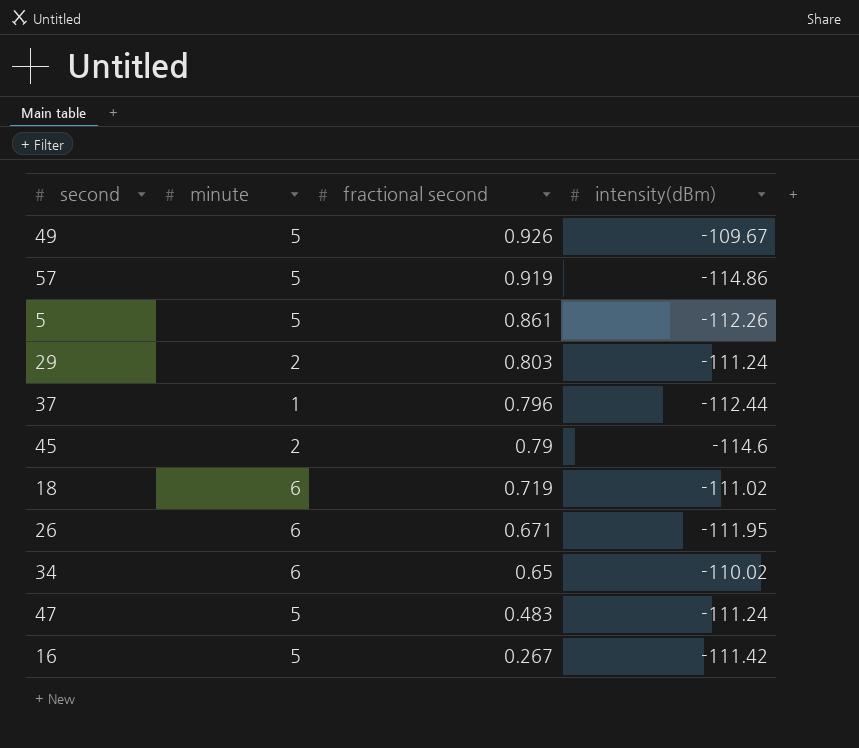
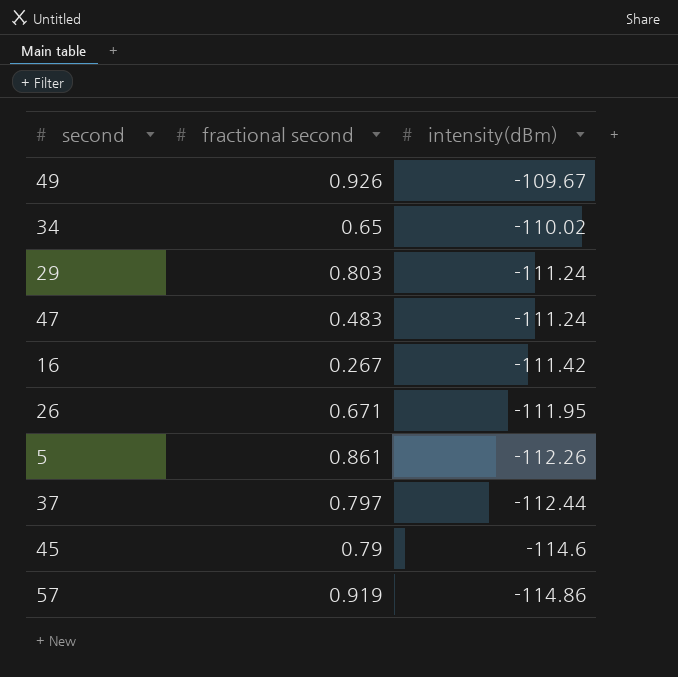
row order: fractional second descending -> intensity(dBm) descending
column minute | position: 2 -> none
row 18: 6 | 0.719 | -111.02 -> none
37 | fractional second: 0.796 -> 0.797

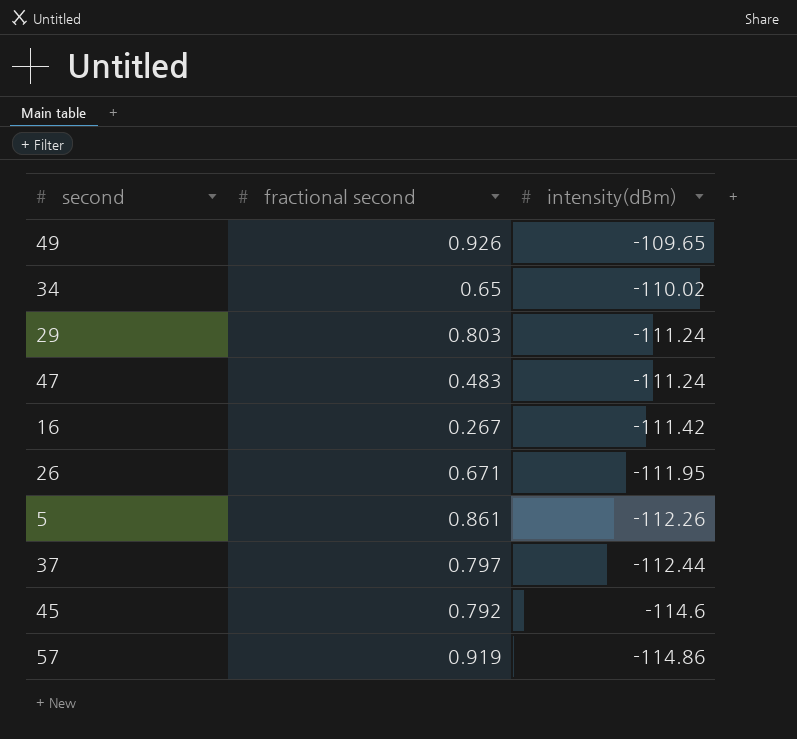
49 | intensity(dBm): -109.67 -> -109.65
45 | fractional second: 0.79 -> 0.792

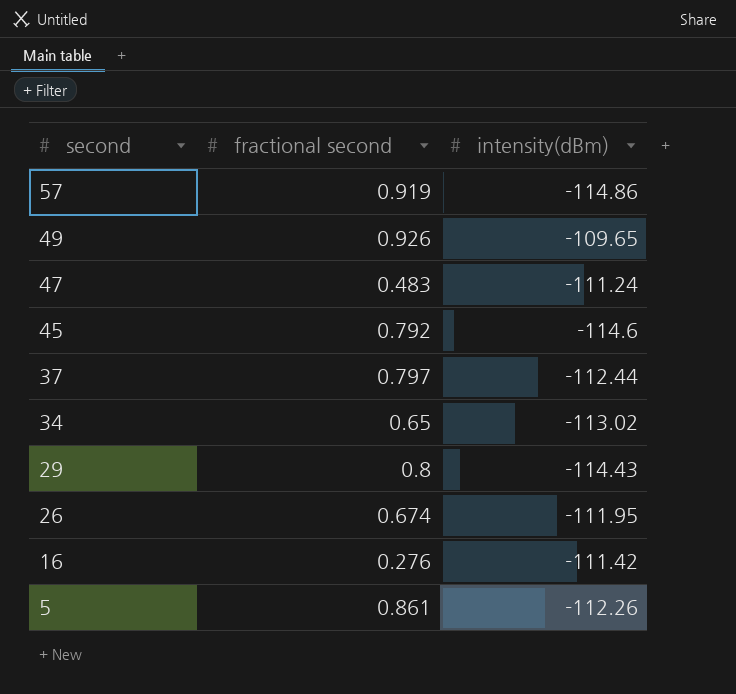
row order: intensity(dBm) descending -> second descending
34 | intensity(dBm): -110.02 -> -113.02
29 | fractional second: 0.803 -> 0.8
29 | intensity(dBm): -111.24 -> -114.43
26 | fractional second: 0.671 -> 0.674
16 | fractional second: 0.267 -> 0.276

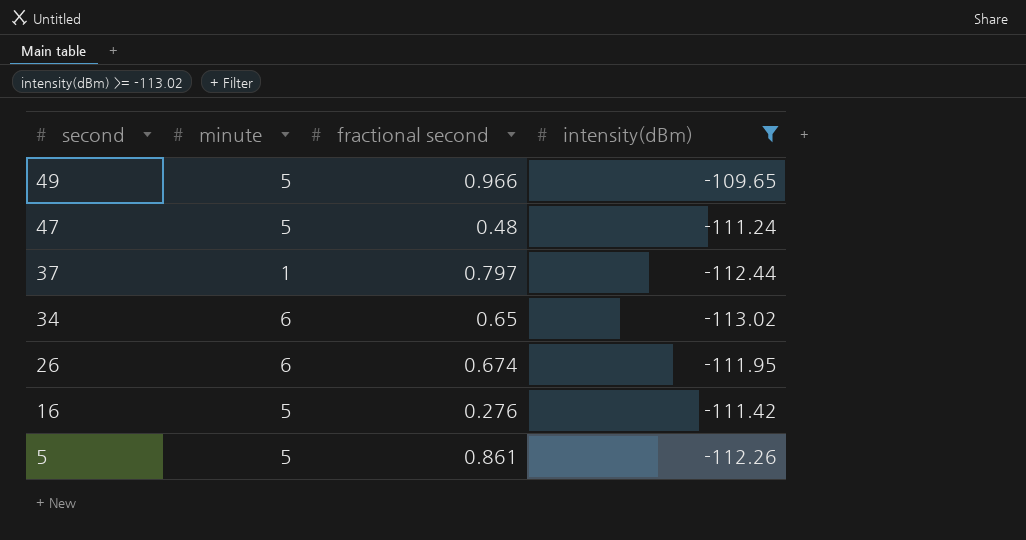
filter: none -> intensity(dBm) >= -113.02
column minute | position: none -> 2
49 | fractional second: 0.926 -> 0.966
47 | fractional second: 0.483 -> 0.48

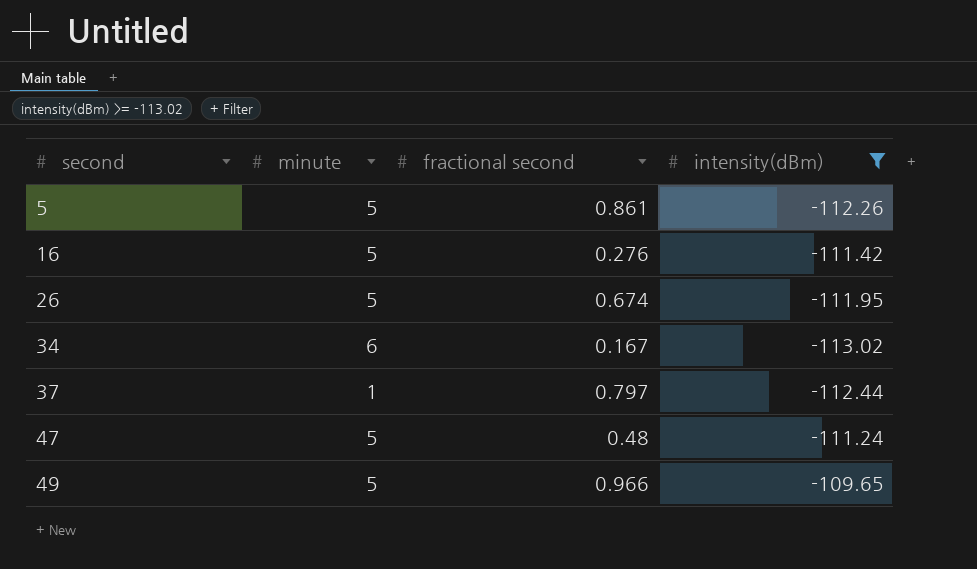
row order: second descending -> second ascending
26 | minute: 6 -> 5
34 | fractional second: 0.65 -> 0.167

